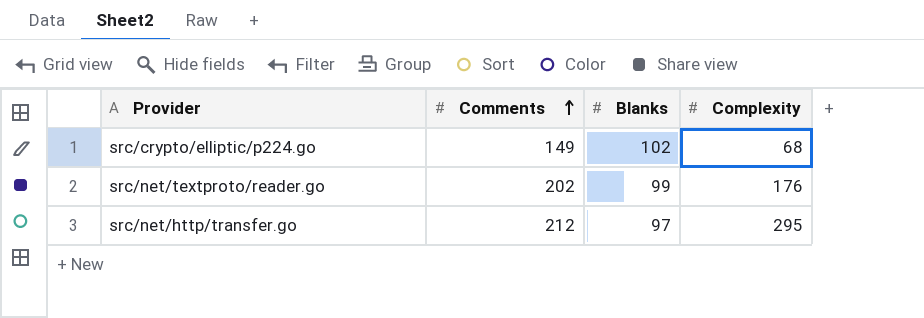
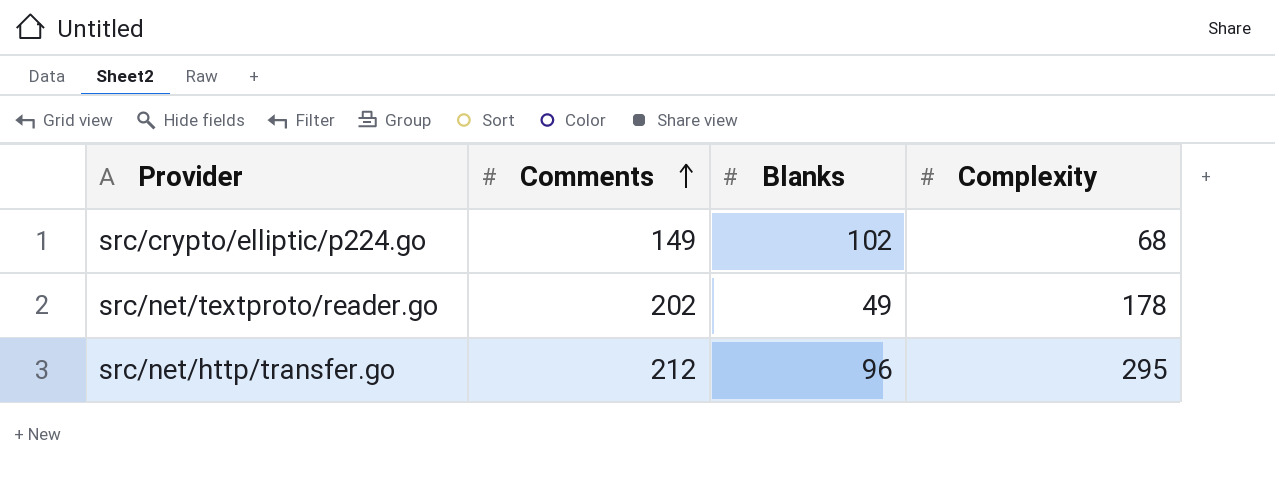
src/net/textproto/reader.go | Blanks: 99 -> 49
src/net/textproto/reader.go | Complexity: 176 -> 178
src/net/http/transfer.go | Blanks: 97 -> 96

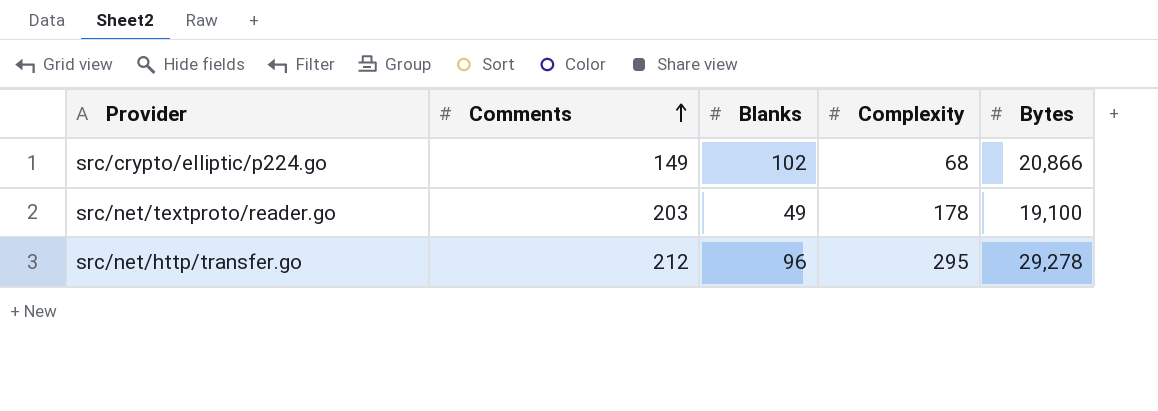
column Bytes | position: none -> 5
src/net/textproto/reader.go | Comments: 202 -> 203

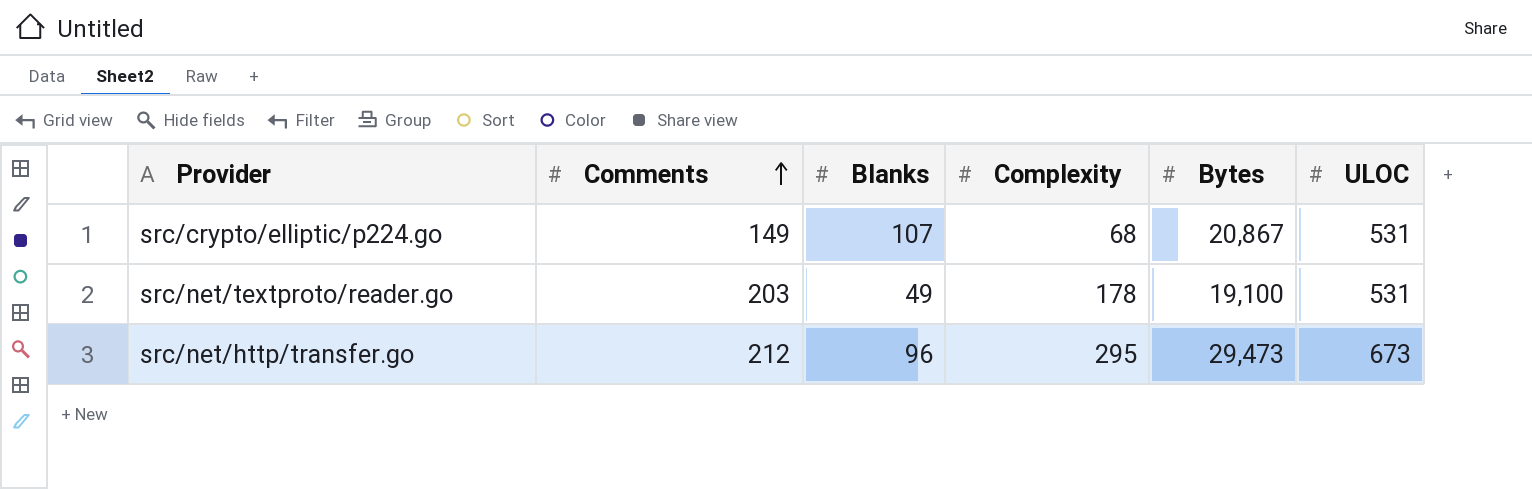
column ULOC | position: none -> 6
src/crypto/elliptic/p224.go | Blanks: 102 -> 107
src/crypto/elliptic/p224.go | Bytes: 20,866 -> 20,867
src/net/http/transfer.go | Bytes: 29,278 -> 29,473

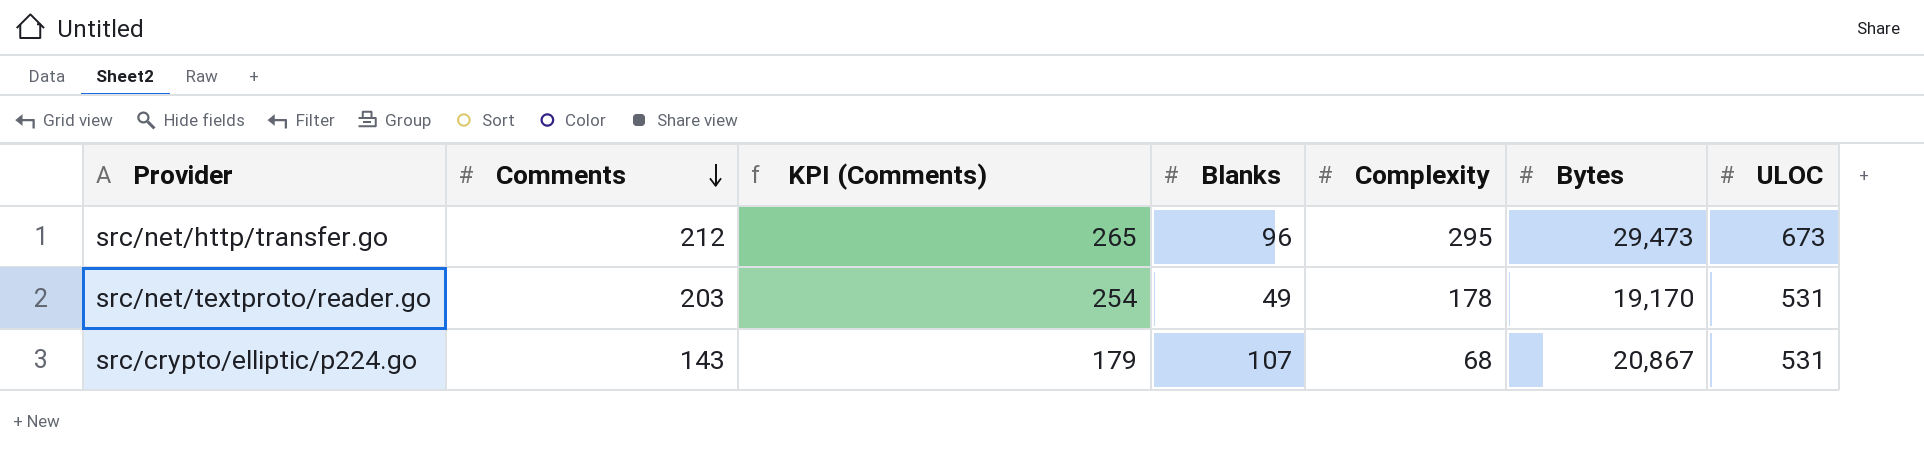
row order: Comments ascending -> Comments descending
column KPI (Comments) | formula: none -> [Comments] * 1.25
src/net/textproto/reader.go | Bytes: 19,100 -> 19,170
src/crypto/elliptic/p224.go | Comments: 149 -> 143

